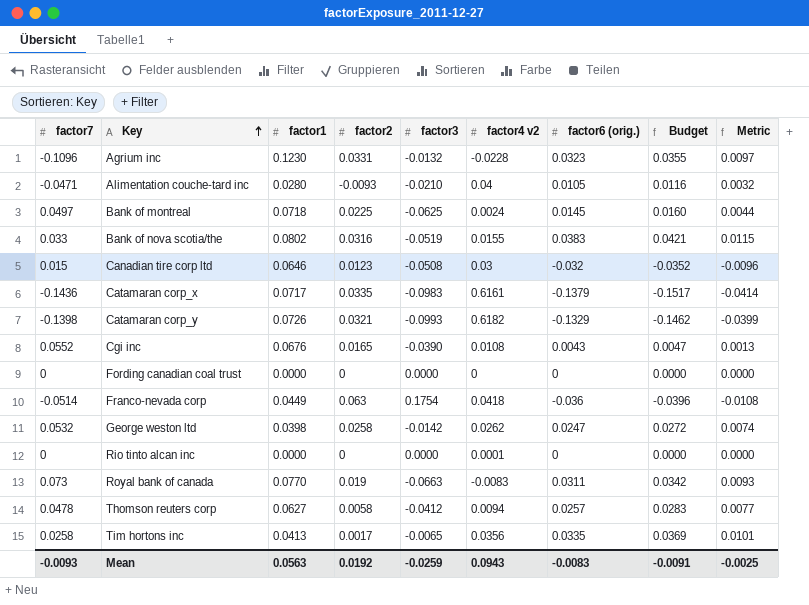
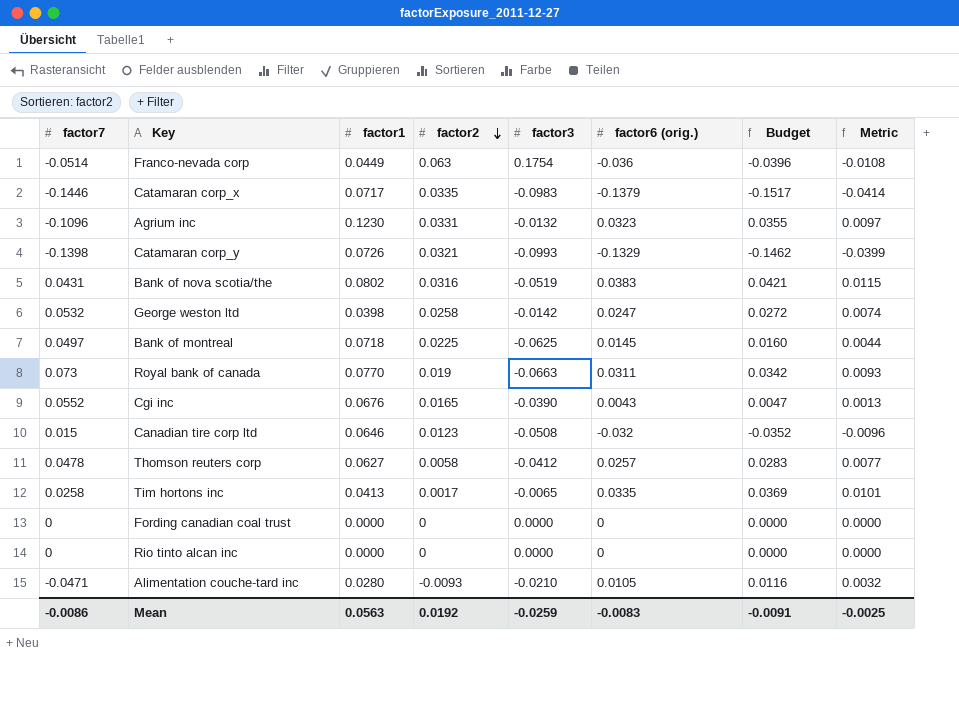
row order: Key ascending -> factor2 descending
column factor4 v2 | position: 6 -> none
Catamaran corp_x | factor7: -0.1436 -> -0.1446
Bank of nova scotia/the | factor7: 0.033 -> 0.0431
Mean | factor7: -0.0093 -> -0.0086

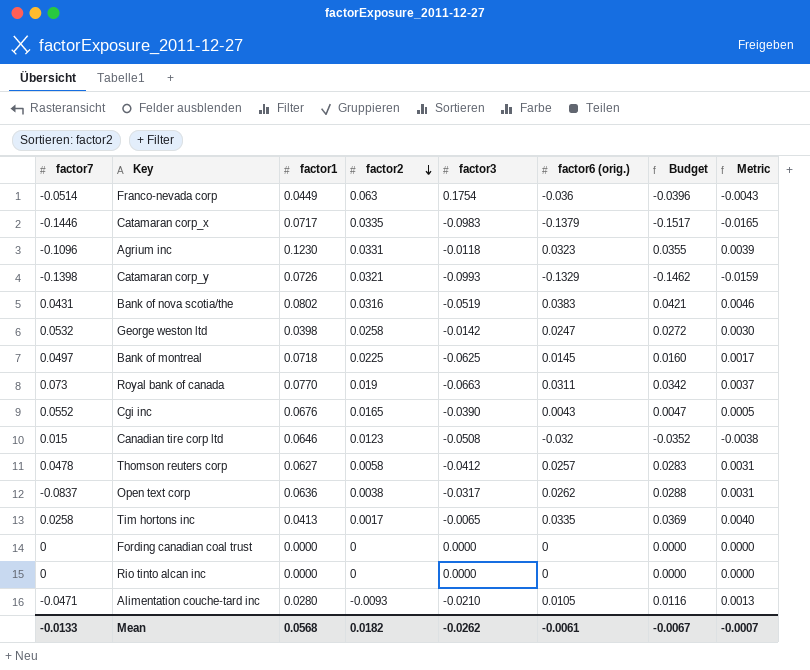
column Metric | formula: [factor6 (orig.)] * 0.3 -> [factor6 (orig.)] * 0.12
Agrium inc | factor3: -0.0132 -> -0.0118
row Open text corp: none -> -0.0837 | 0.0636 | 0.0038 | -0.0317 | 0.0262 | 0.0288 | 0.0031
Mean | factor7: -0.0086 -> -0.0133
Mean | factor1: 0.0563 -> 0.0568
Mean | factor2: 0.0192 -> 0.0182
Mean | factor3: -0.0259 -> -0.0262
Mean | factor6 (orig.): -0.0083 -> -0.0061
Mean | Budget: -0.0091 -> -0.0067
Mean | Metric: -0.0025 -> -0.0007

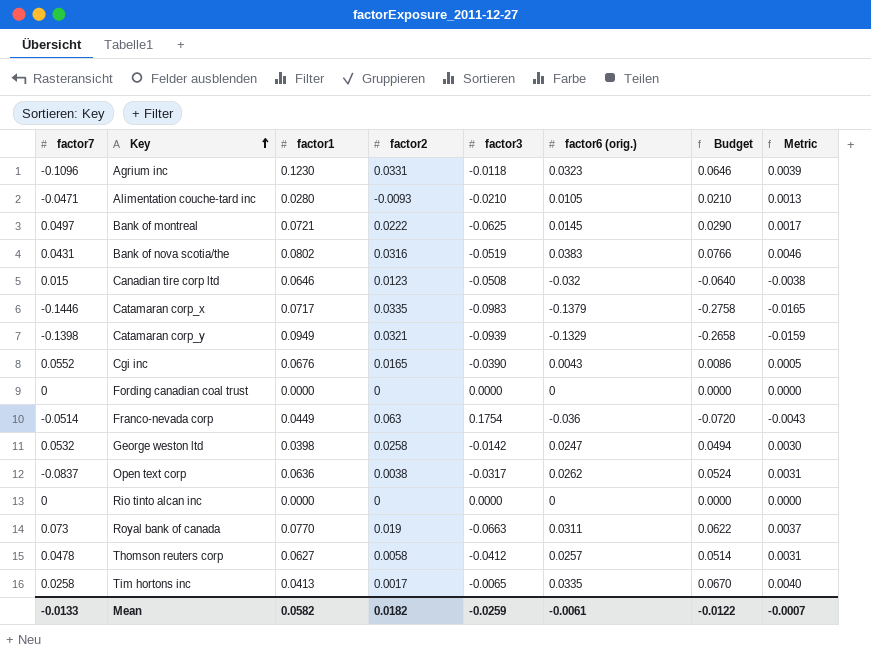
row order: factor2 descending -> Key ascending
column Budget | formula: [factor6 (orig.)] * 1.1 -> [factor6 (orig.)] * 2
Bank of montreal | factor1: 0.0718 -> 0.0721
Bank of montreal | factor2: 0.0225 -> 0.0222
Catamaran corp_y | factor1: 0.0726 -> 0.0949
Catamaran corp_y | factor3: -0.0993 -> -0.0939
Mean | factor1: 0.0568 -> 0.0582
Mean | factor3: -0.0262 -> -0.0259
Mean | Budget: -0.0067 -> -0.0122

